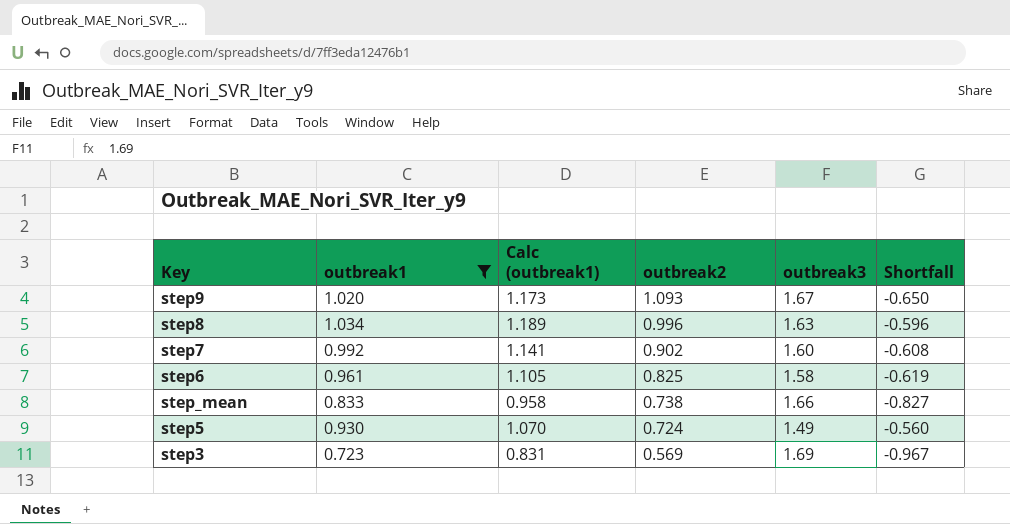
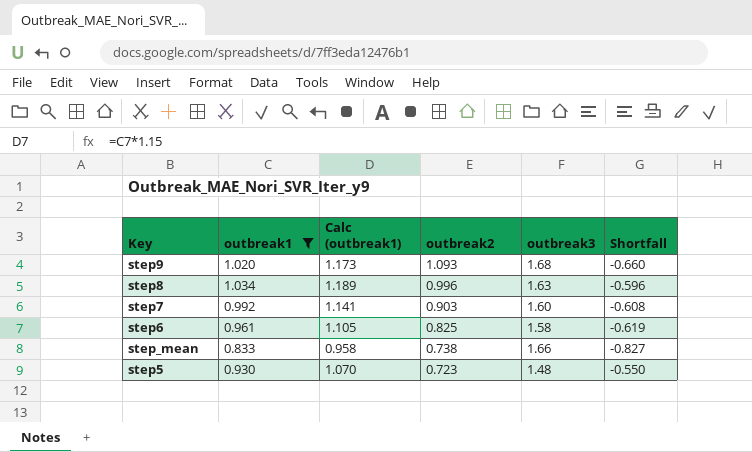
row step3: 0.723 | 0.831 | 0.569 | 1.69 | -0.967 -> none
step9 | outbreak3: 1.67 -> 1.68
step9 | Shortfall: -0.650 -> -0.660
step7 | outbreak2: 0.902 -> 0.903
step5 | outbreak2: 0.724 -> 0.723
step5 | outbreak3: 1.49 -> 1.48
step5 | Shortfall: -0.560 -> -0.550

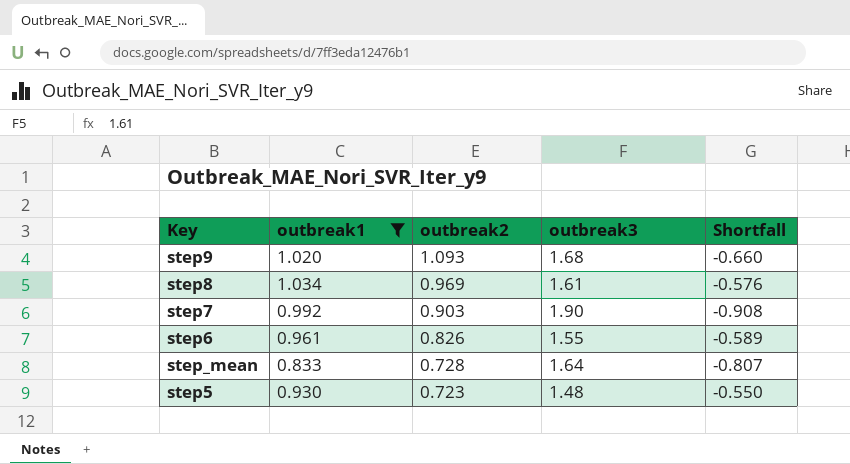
column Calc (outbreak1) | formula: [outbreak1] * 1.15 -> none
step8 | outbreak2: 0.996 -> 0.969
step8 | outbreak3: 1.63 -> 1.61
step8 | Shortfall: -0.596 -> -0.576
step7 | outbreak3: 1.60 -> 1.90
step7 | Shortfall: -0.608 -> -0.908
step6 | outbreak2: 0.825 -> 0.826
step6 | outbreak3: 1.58 -> 1.55
step6 | Shortfall: -0.619 -> -0.589
step_mean | outbreak2: 0.738 -> 0.728
step_mean | outbreak3: 1.66 -> 1.64
step_mean | Shortfall: -0.827 -> -0.807

